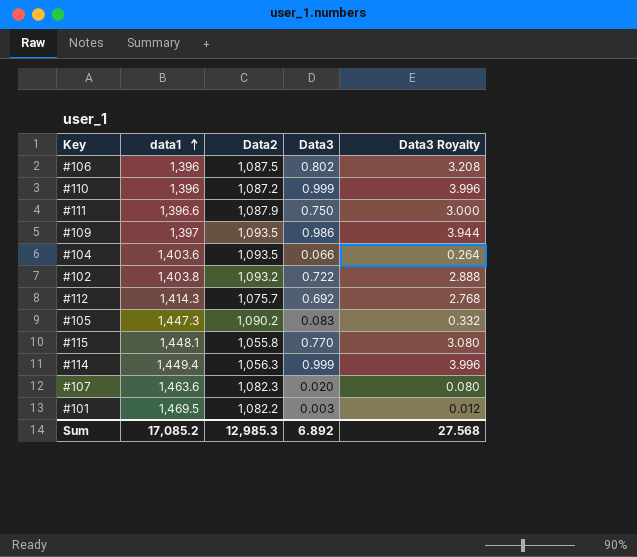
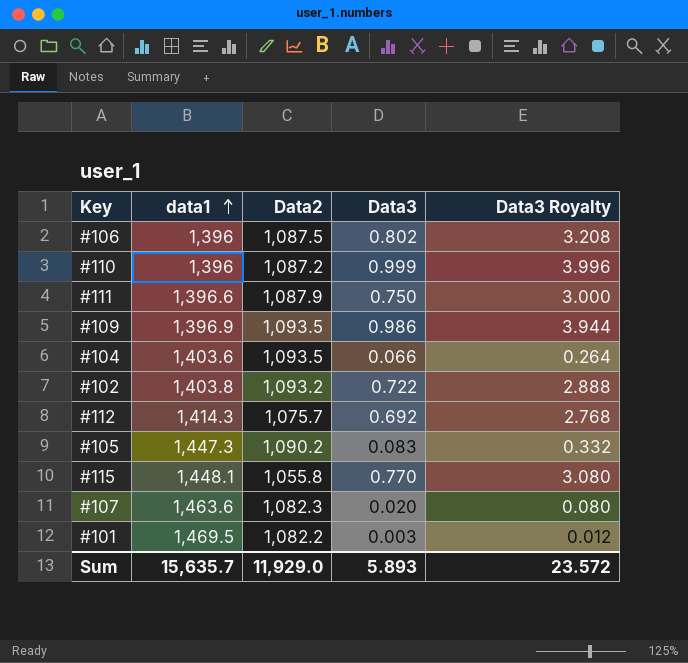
row #114: 1,449.4 | 1,056.3 | 0.999 | 3.996 -> none
#109 | data1: 1,397 -> 1,396.9
Sum | data1: 17,085.2 -> 15,635.7
Sum | Data2: 12,985.3 -> 11,929.0
Sum | Data3: 6.892 -> 5.893
Sum | Data3 Royalty: 27.568 -> 23.572

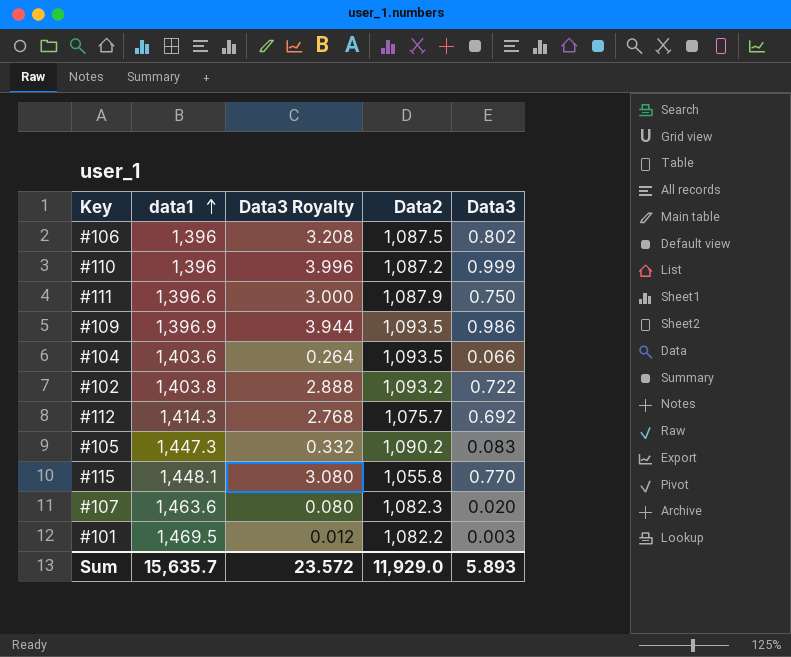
column Data3 Royalty | position: 5 -> 3

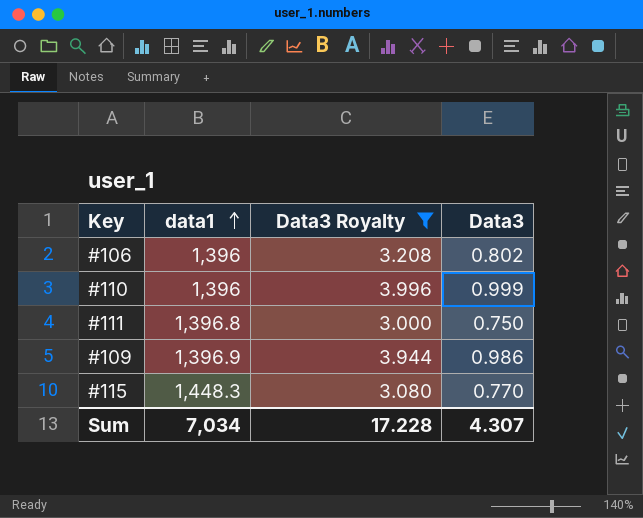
filter: none -> Data3 Royalty >= 3.000
column Data2 | position: 4 -> none
#111 | data1: 1,396.6 -> 1,396.8
#115 | data1: 1,448.1 -> 1,448.3
Sum | data1: 15,635.7 -> 7,034
Sum | Data3 Royalty: 23.572 -> 17.228
Sum | Data3: 5.893 -> 4.307

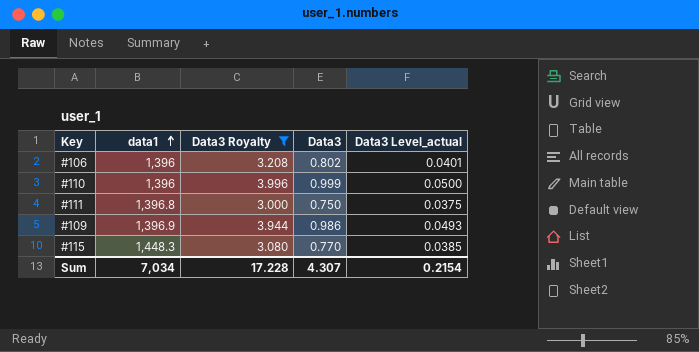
column Data3 Level_actual | formula: none -> [Data3] * 0.05

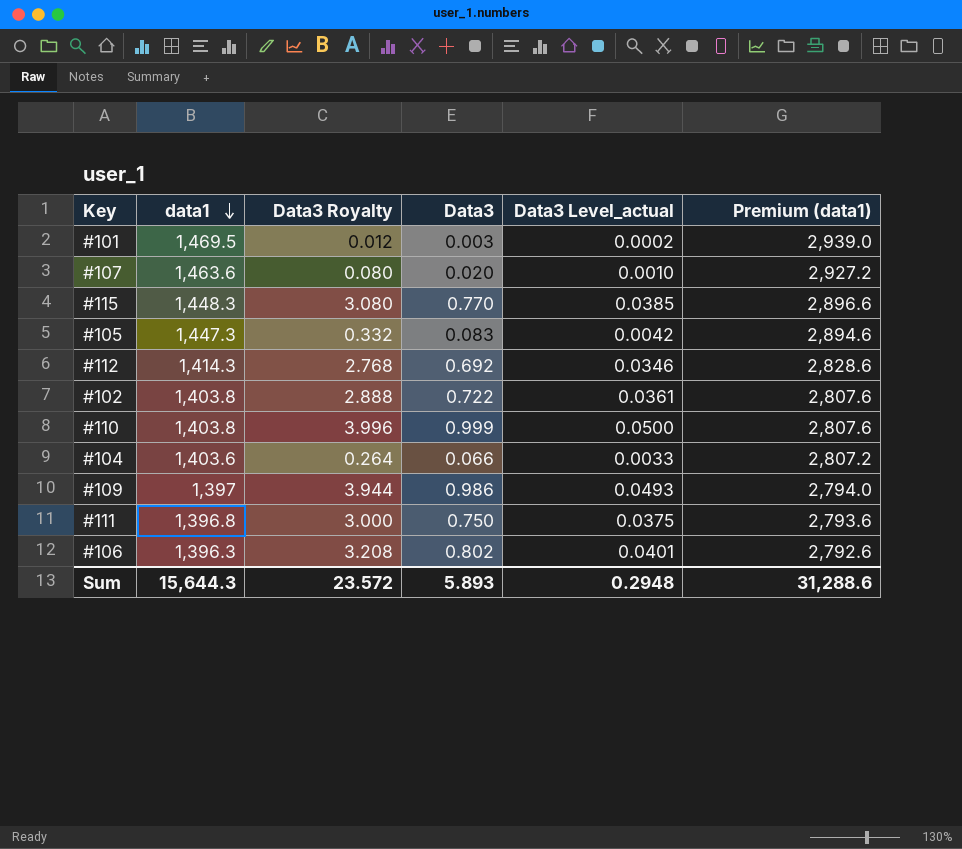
filter: Data3 Royalty >= 3.000 -> none
row order: data1 ascending -> data1 descending
column Premium (data1) | formula: none -> [data1] * 2
#110 | data1: 1,396 -> 1,403.8
#109 | data1: 1,396.9 -> 1,397
#106 | data1: 1,396 -> 1,396.3
Sum | data1: 7,034 -> 15,644.3
Sum | Data3 Royalty: 17.228 -> 23.572
Sum | Data3: 4.307 -> 5.893
Sum | Data3 Level_actual: 0.2154 -> 0.2948

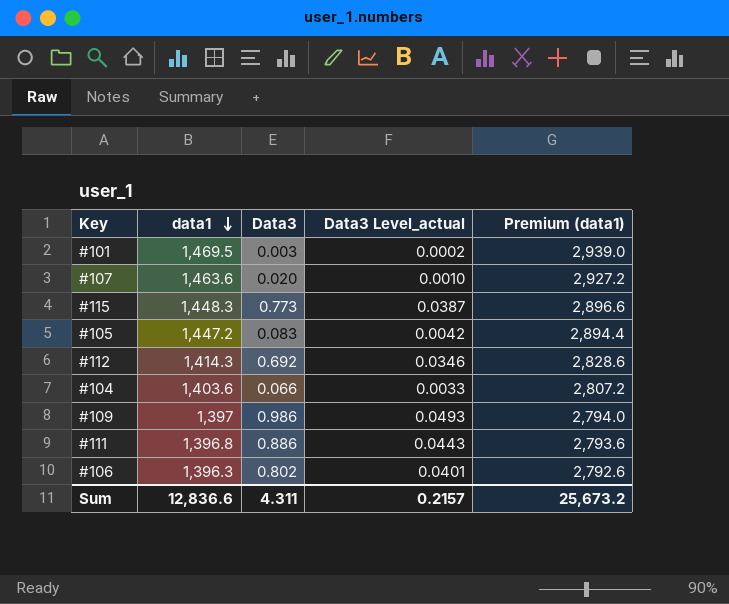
column Data3 Royalty | formula: [Data3] * 4 -> none
row #102: 1,403.8 | 2.888 | 0.722 | 0.0361 | 2,807.6 -> none
row #110: 1,403.8 | 3.996 | 0.999 | 0.0500 | 2,807.6 -> none
#115 | Data3: 0.770 -> 0.773
#115 | Data3 Level_actual: 0.0385 -> 0.0387
#105 | data1: 1,447.3 -> 1,447.2
#105 | Premium (data1): 2,894.6 -> 2,894.4
#111 | Data3: 0.750 -> 0.886
#111 | Data3 Level_actual: 0.0375 -> 0.0443
Sum | data1: 15,644.3 -> 12,836.6
Sum | Data3: 5.893 -> 4.311
Sum | Data3 Level_actual: 0.2948 -> 0.2157
Sum | Premium (data1): 31,288.6 -> 25,673.2

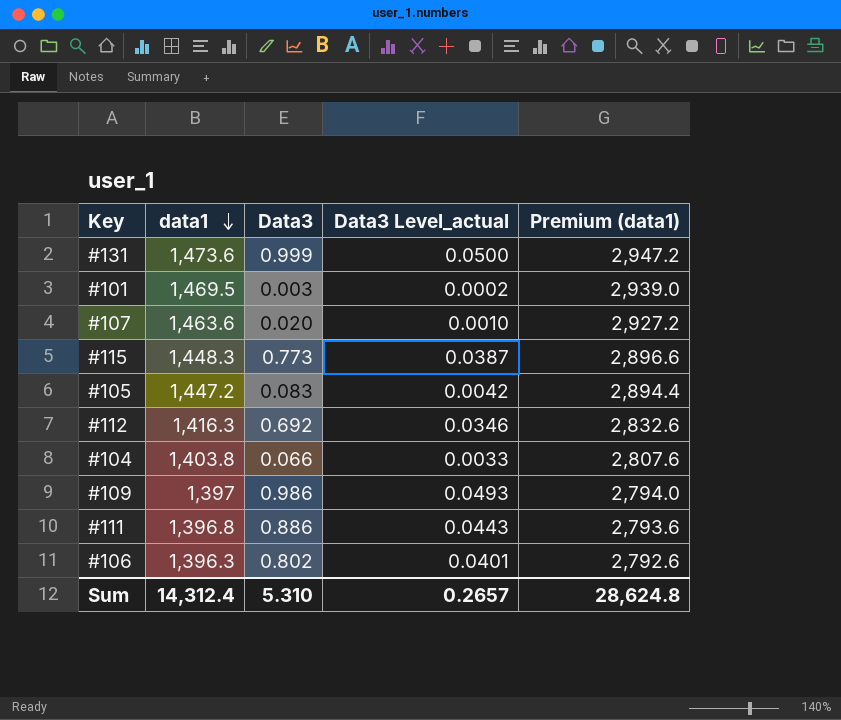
row #131: none -> 1,473.6 | 0.999 | 0.0500 | 2,947.2
#112 | data1: 1,414.3 -> 1,416.3
#112 | Premium (data1): 2,828.6 -> 2,832.6
#104 | data1: 1,403.6 -> 1,403.8
#104 | Premium (data1): 2,807.2 -> 2,807.6
Sum | data1: 12,836.6 -> 14,312.4
Sum | Data3: 4.311 -> 5.310
Sum | Data3 Level_actual: 0.2157 -> 0.2657
Sum | Premium (data1): 25,673.2 -> 28,624.8

